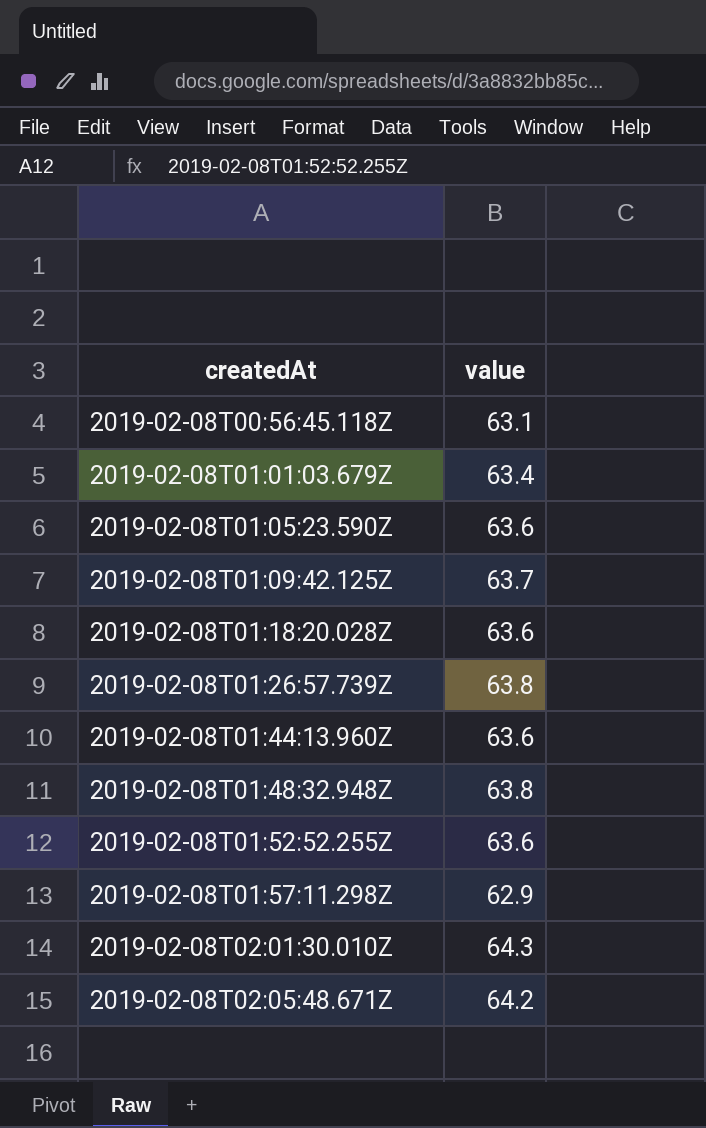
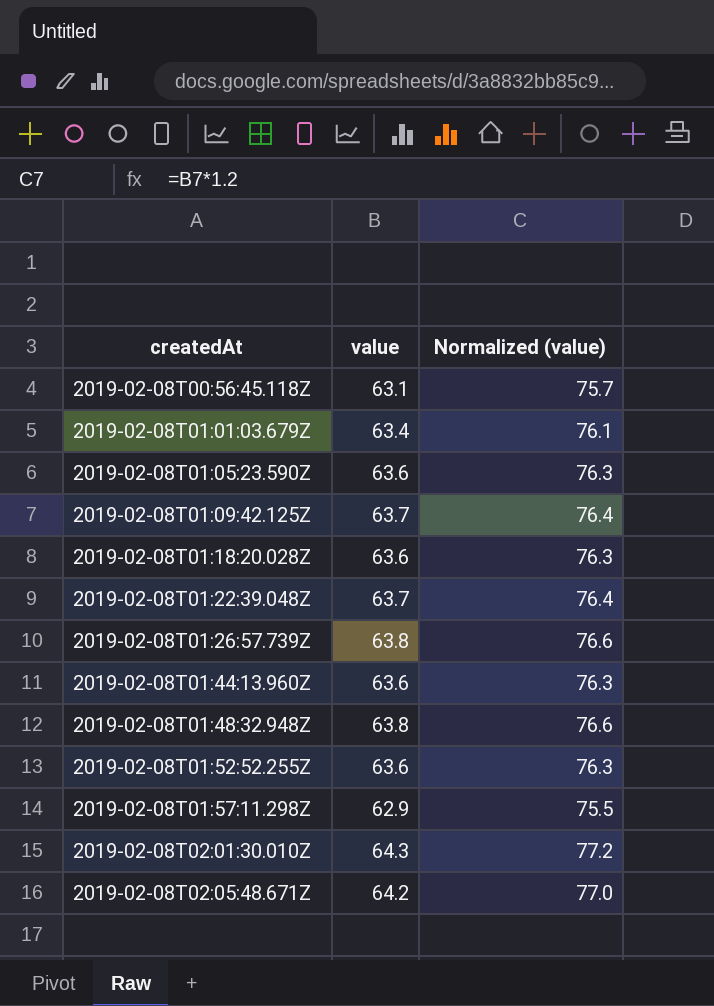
column Normalized (value) | formula: none -> [value] * 1.2
row 2019-02-08T01:22:39.048Z: none -> 63.7 | 76.4

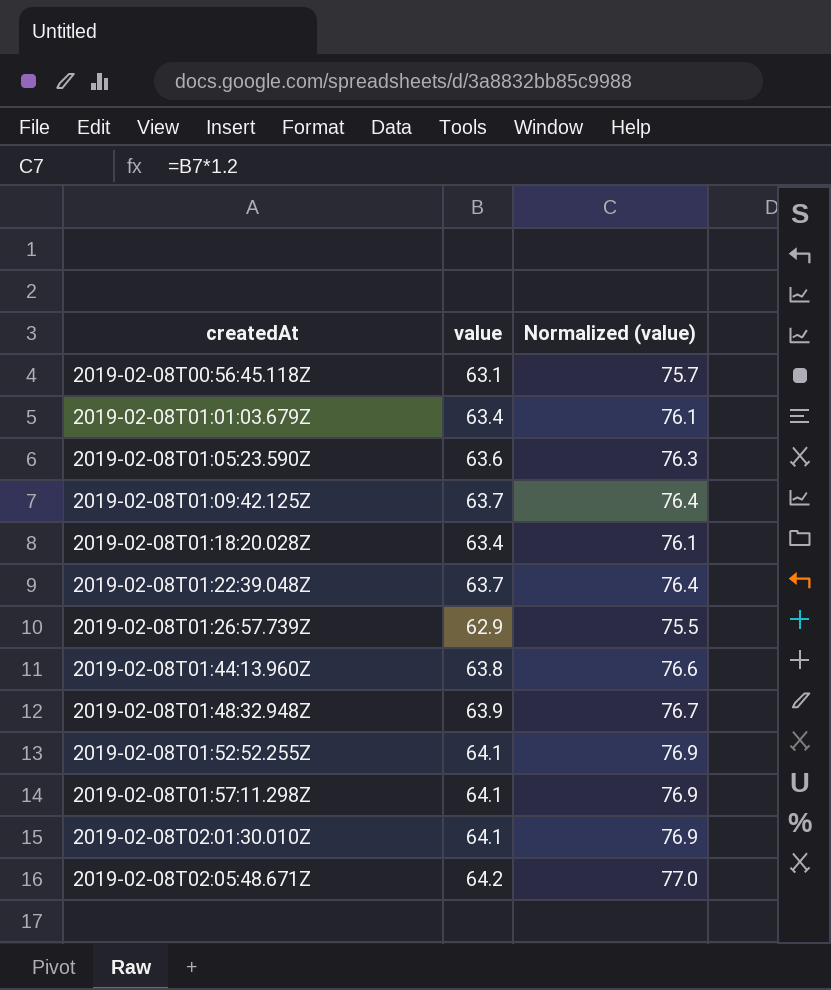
2019-02-08T01:18:20.028Z | value: 63.6 -> 63.4
2019-02-08T01:18:20.028Z | Normalized (value): 76.3 -> 76.1
2019-02-08T01:26:57.739Z | value: 63.8 -> 62.9
2019-02-08T01:26:57.739Z | Normalized (value): 76.6 -> 75.5
2019-02-08T01:44:13.960Z | value: 63.6 -> 63.8
2019-02-08T01:44:13.960Z | Normalized (value): 76.3 -> 76.6
2019-02-08T01:48:32.948Z | value: 63.8 -> 63.9
2019-02-08T01:48:32.948Z | Normalized (value): 76.6 -> 76.7
2019-02-08T01:52:52.255Z | value: 63.6 -> 64.1
2019-02-08T01:52:52.255Z | Normalized (value): 76.3 -> 76.9
2019-02-08T01:57:11.298Z | value: 62.9 -> 64.1
2019-02-08T01:57:11.298Z | Normalized (value): 75.5 -> 76.9
2019-02-08T02:01:30.010Z | value: 64.3 -> 64.1
2019-02-08T02:01:30.010Z | Normalized (value): 77.2 -> 76.9

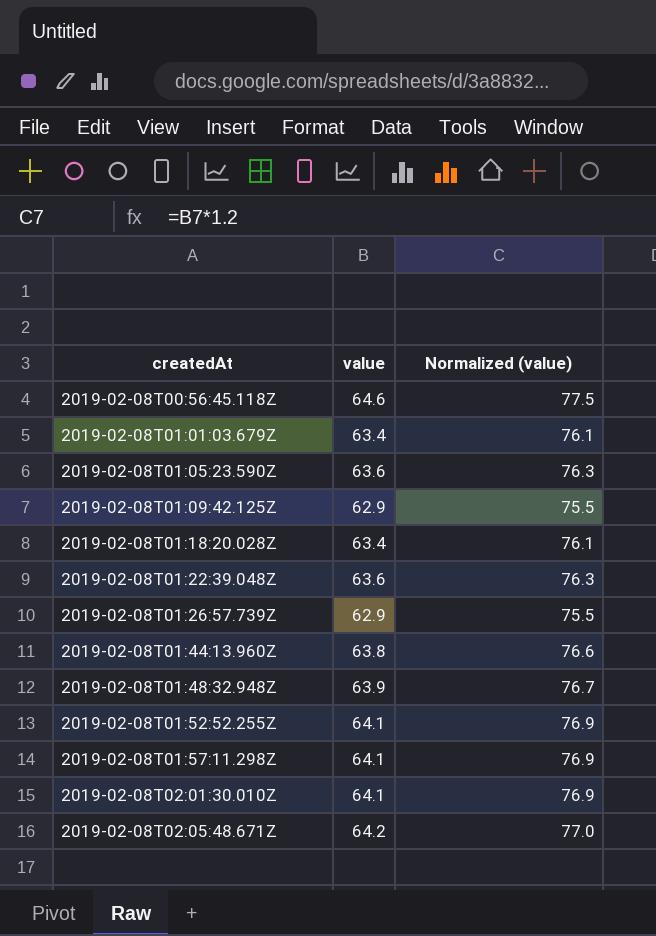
2019-02-08T00:56:45.118Z | value: 63.1 -> 64.6
2019-02-08T00:56:45.118Z | Normalized (value): 75.7 -> 77.5
2019-02-08T01:09:42.125Z | value: 63.7 -> 62.9
2019-02-08T01:09:42.125Z | Normalized (value): 76.4 -> 75.5
2019-02-08T01:22:39.048Z | value: 63.7 -> 63.6
2019-02-08T01:22:39.048Z | Normalized (value): 76.4 -> 76.3

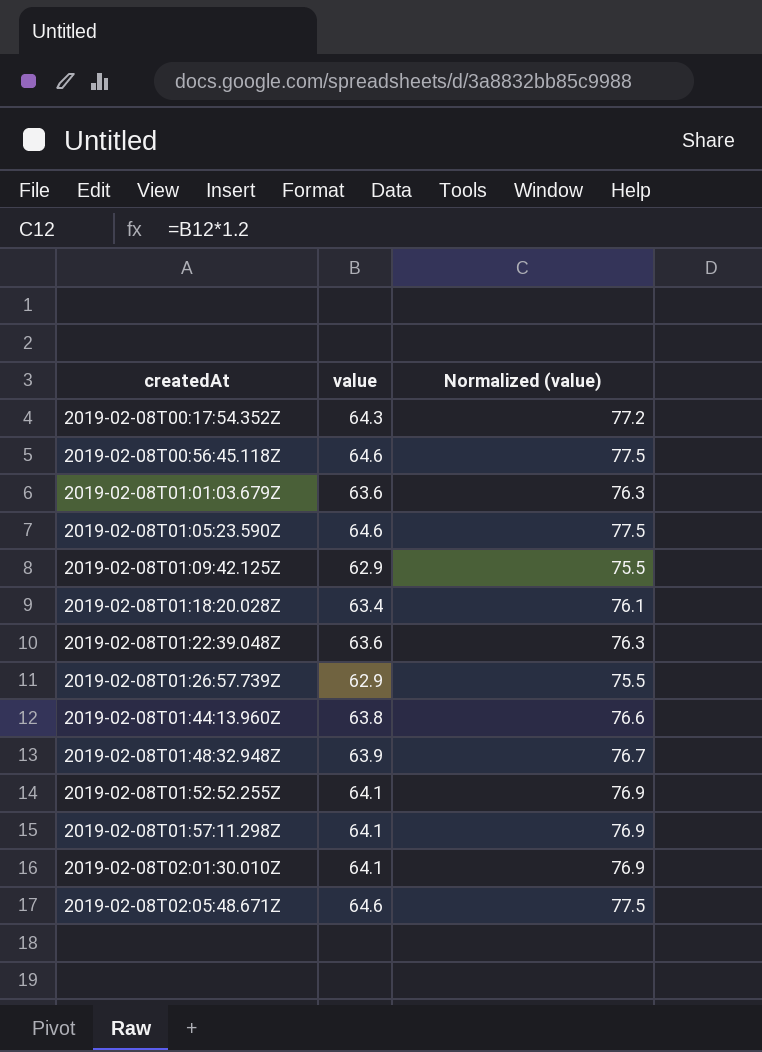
row 2019-02-08T00:17:54.352Z: none -> 64.3 | 77.2
2019-02-08T01:01:03.679Z | value: 63.4 -> 63.6
2019-02-08T01:01:03.679Z | Normalized (value): 76.1 -> 76.3
2019-02-08T01:05:23.590Z | value: 63.6 -> 64.6
2019-02-08T01:05:23.590Z | Normalized (value): 76.3 -> 77.5
2019-02-08T02:05:48.671Z | value: 64.2 -> 64.6
2019-02-08T02:05:48.671Z | Normalized (value): 77.0 -> 77.5

